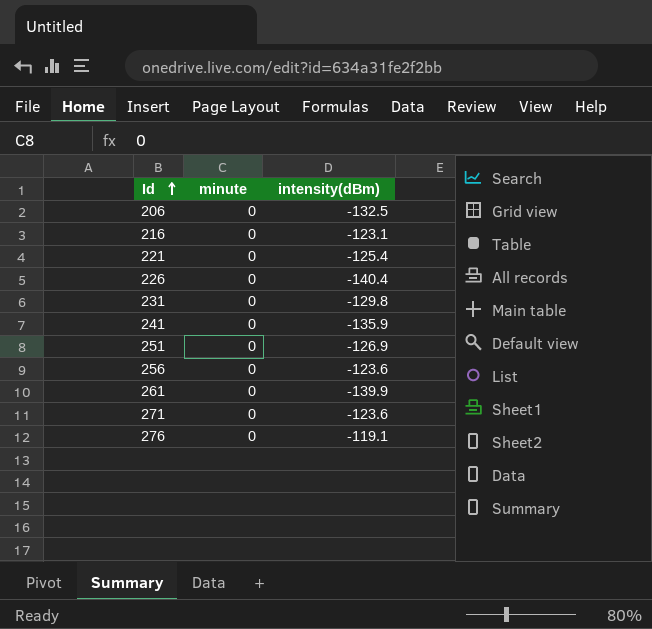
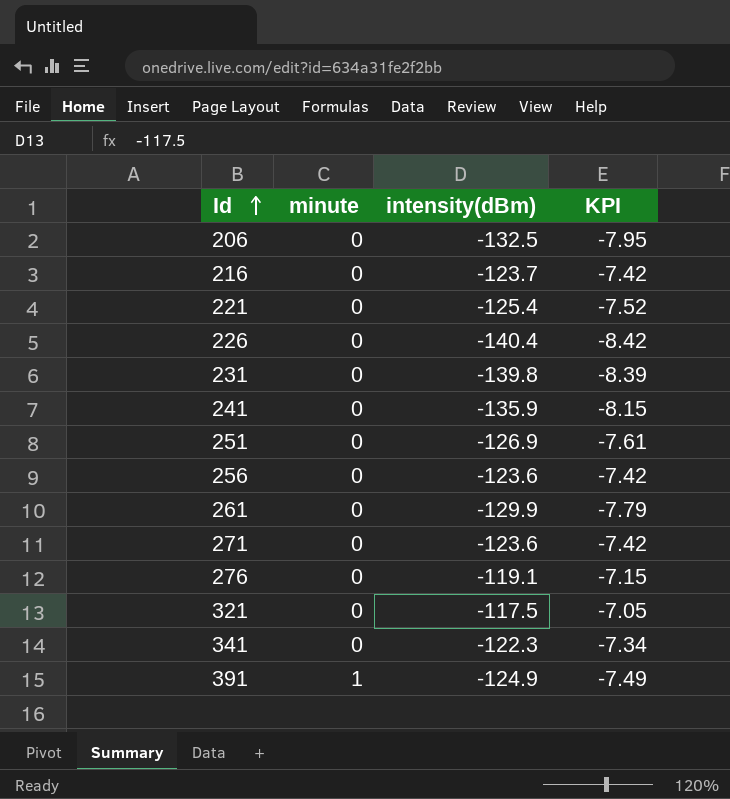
column KPI | formula: none -> [intensity(dBm)] * 0.06
216 | intensity(dBm): -123.1 -> -123.7
231 | intensity(dBm): -129.8 -> -139.8
261 | intensity(dBm): -139.9 -> -129.9
row 321: none -> 0 | -117.5 | -7.05
row 341: none -> 0 | -122.3 | -7.34
row 391: none -> 1 | -124.9 | -7.49

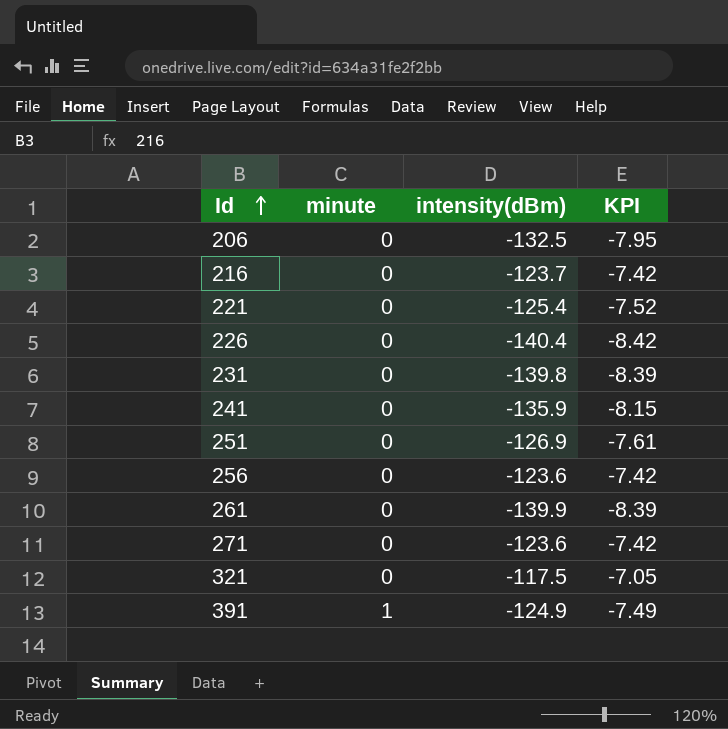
row 276: 0 | -119.1 | -7.15 -> none
row 341: 0 | -122.3 | -7.34 -> none
261 | intensity(dBm): -129.9 -> -139.9
261 | KPI: -7.79 -> -8.39

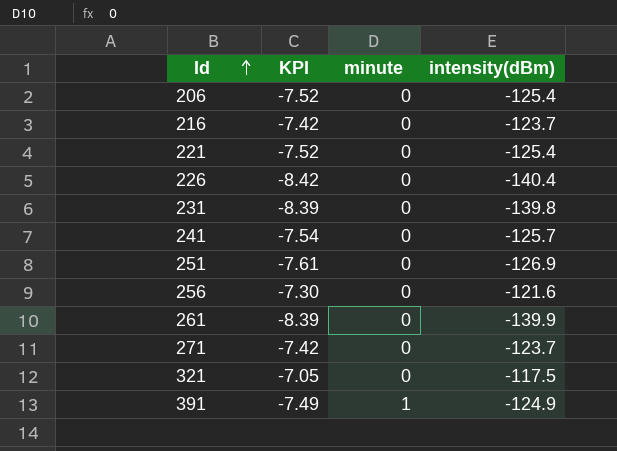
column KPI | position: 4 -> 2
206 | KPI: -7.95 -> -7.52
206 | intensity(dBm): -132.5 -> -125.4
241 | KPI: -8.15 -> -7.54
241 | intensity(dBm): -135.9 -> -125.7
256 | KPI: -7.42 -> -7.30
256 | intensity(dBm): -123.6 -> -121.6
271 | intensity(dBm): -123.6 -> -123.7

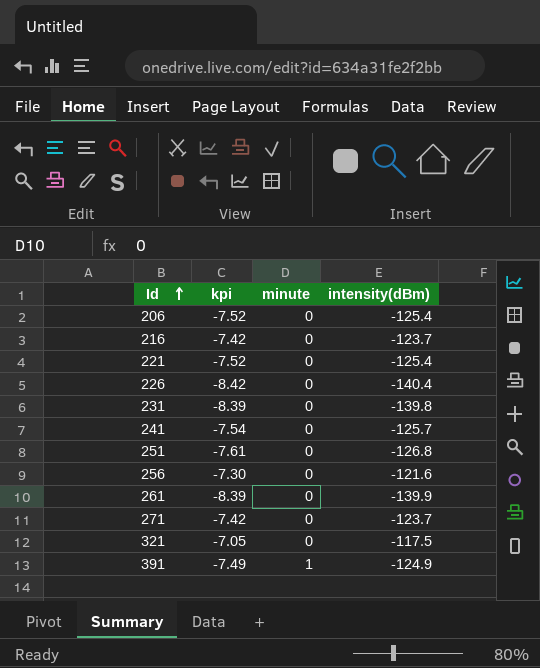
column name: KPI -> kpi
251 | intensity(dBm): -126.9 -> -126.8

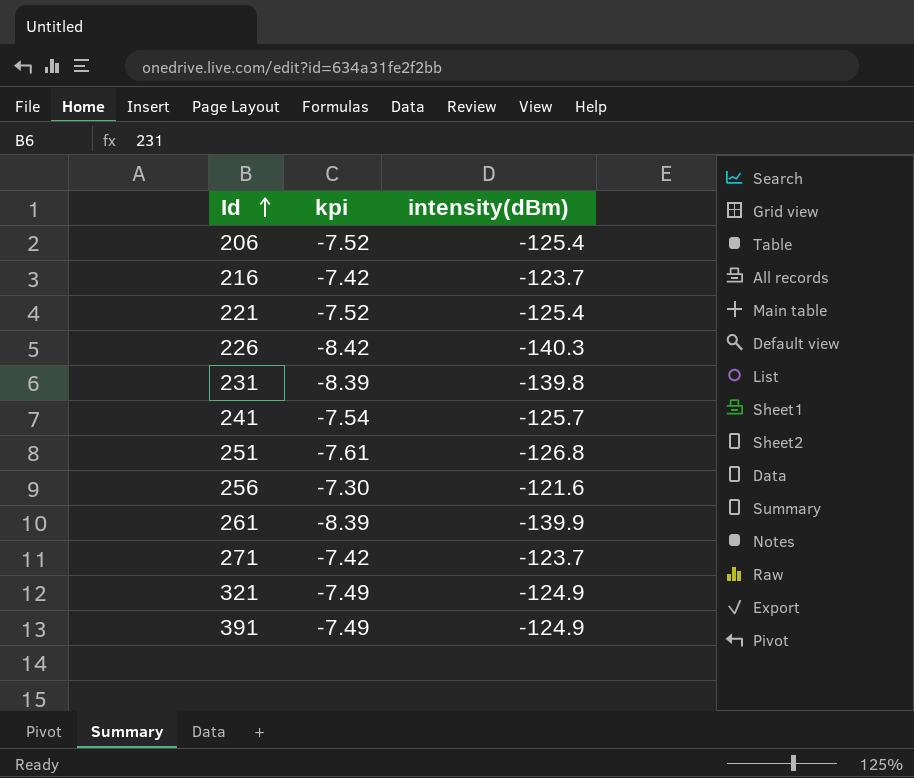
column minute | position: 3 -> none
226 | intensity(dBm): -140.4 -> -140.3
321 | kpi: -7.05 -> -7.49
321 | intensity(dBm): -117.5 -> -124.9

